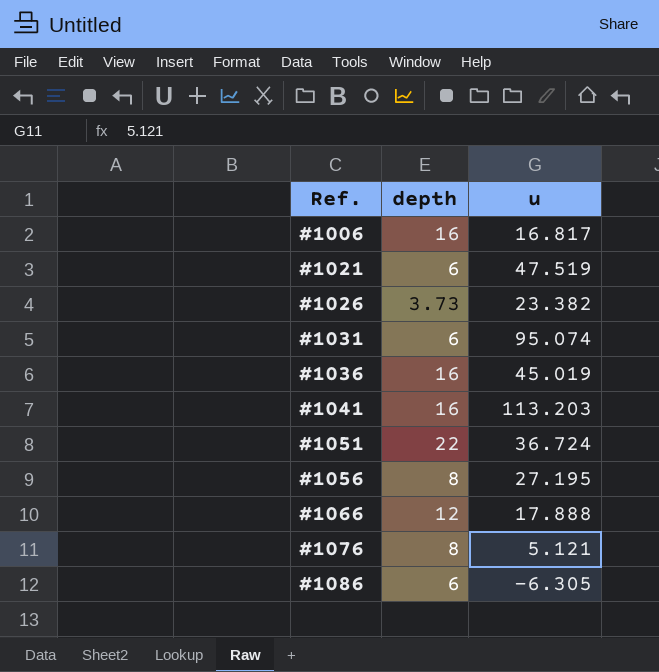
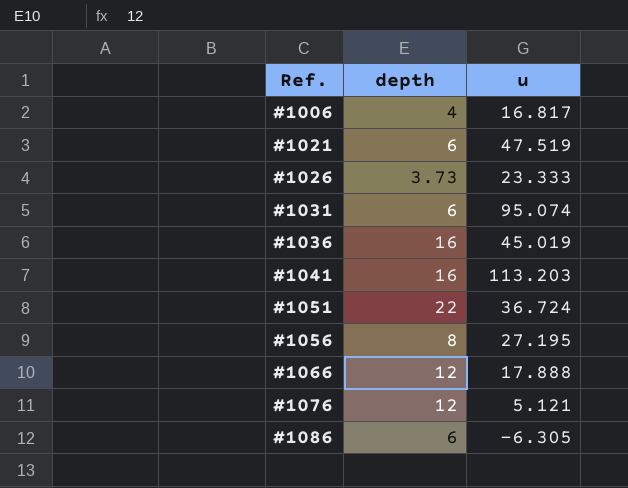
#1006 | depth: 16 -> 4
#1026 | u: 23.382 -> 23.333
#1076 | depth: 8 -> 12

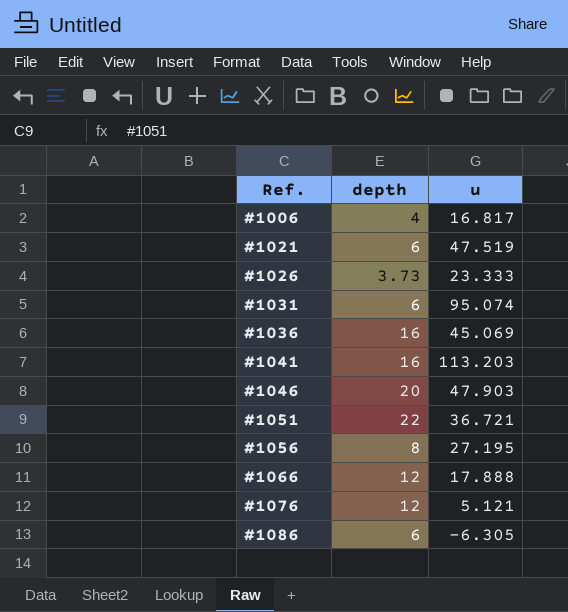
#1036 | u: 45.019 -> 45.069
row #1046: none -> 20 | 47.903
#1051 | u: 36.724 -> 36.721

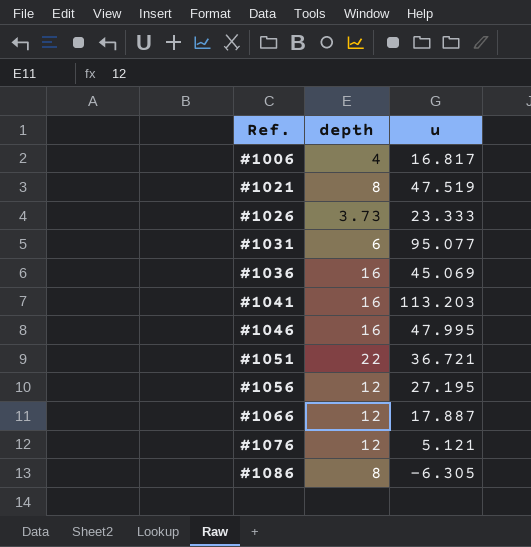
#1021 | depth: 6 -> 8
#1031 | u: 95.074 -> 95.077
#1046 | depth: 20 -> 16
#1046 | u: 47.903 -> 47.995
#1056 | depth: 8 -> 12
#1066 | u: 17.888 -> 17.887
#1086 | depth: 6 -> 8

